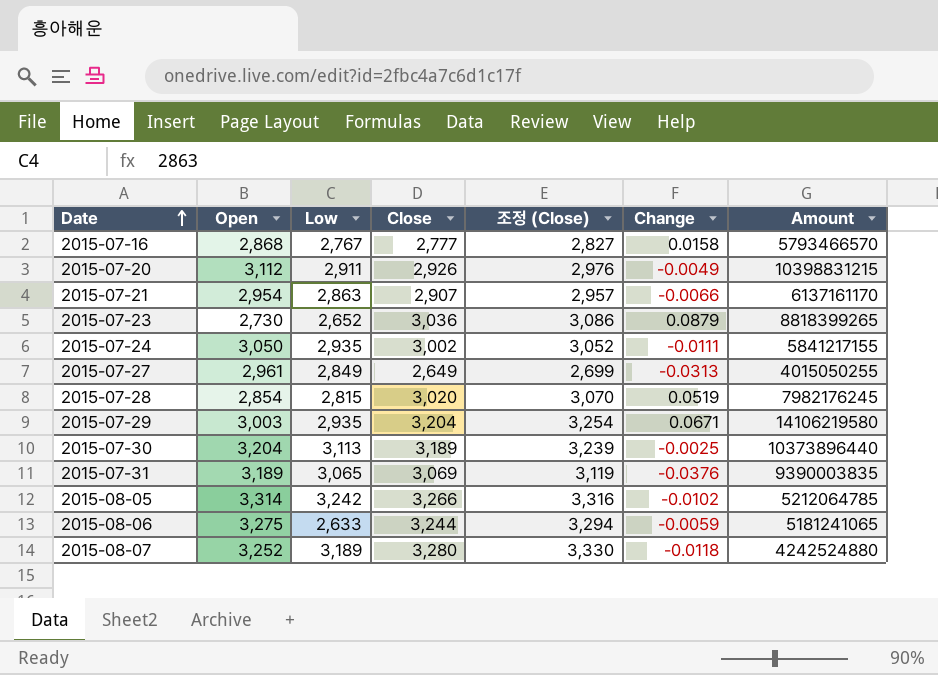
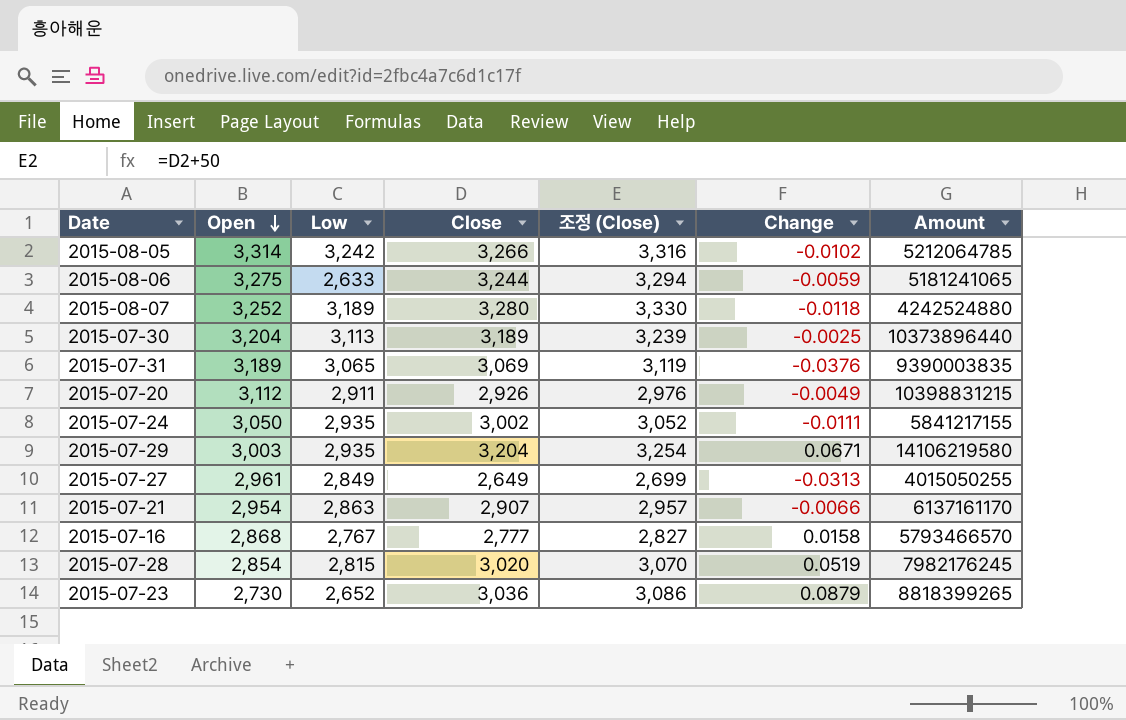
row order: Date ascending -> Open descending

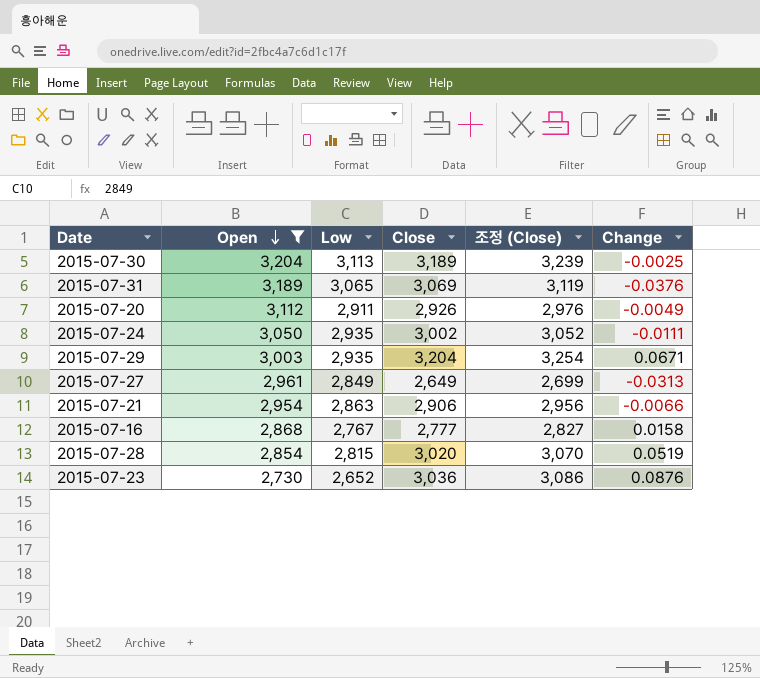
filter: none -> Open <= 3,204
column Amount | position: 7 -> none
2015-07-21 | Close: 2,907 -> 2,906
2015-07-21 | 조정 (Close): 2,957 -> 2,956
2015-07-23 | Change: 0.0879 -> 0.0876

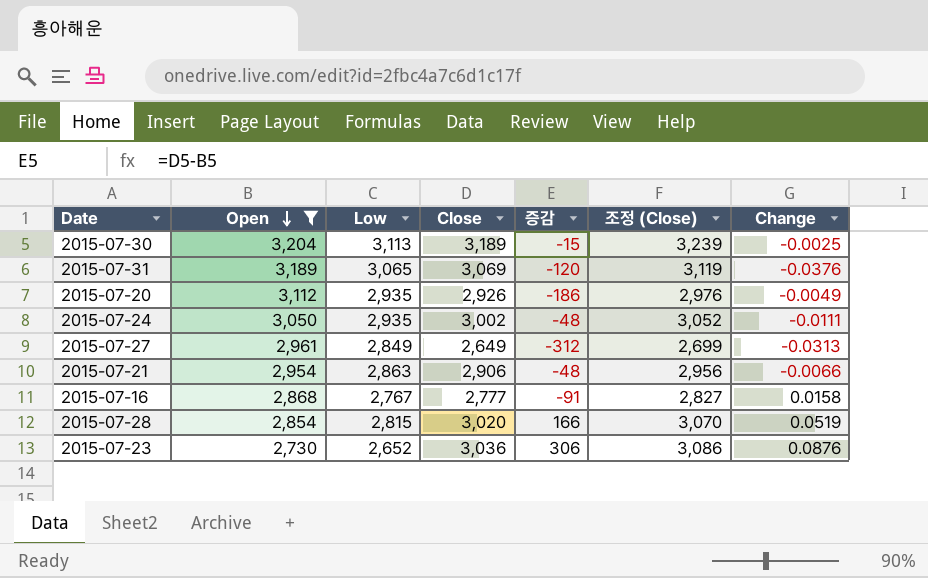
column 증감 | formula: none -> [Close] - [Open]
row 2015-07-29: 3,003 | 2,935 | 3,204 | 3,254 | 0.0671 -> none
2015-07-20 | Low: 2,911 -> 2,935

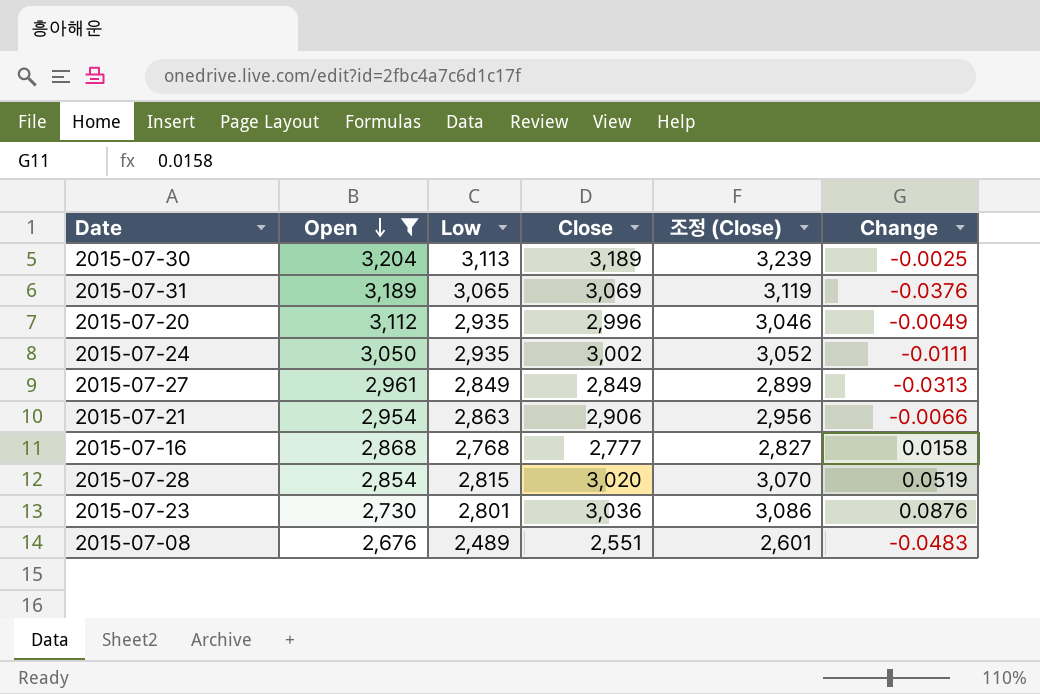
column 증감 | formula: [Close] - [Open] -> none
2015-07-20 | Close: 2,926 -> 2,996
2015-07-20 | 조정 (Close): 2,976 -> 3,046
2015-07-27 | Close: 2,649 -> 2,849
2015-07-27 | 조정 (Close): 2,699 -> 2,899
2015-07-16 | Low: 2,767 -> 2,768
2015-07-23 | Low: 2,652 -> 2,801
row 2015-07-08: none -> 2,676 | 2,489 | 2,551 | 2,601 | -0.0483

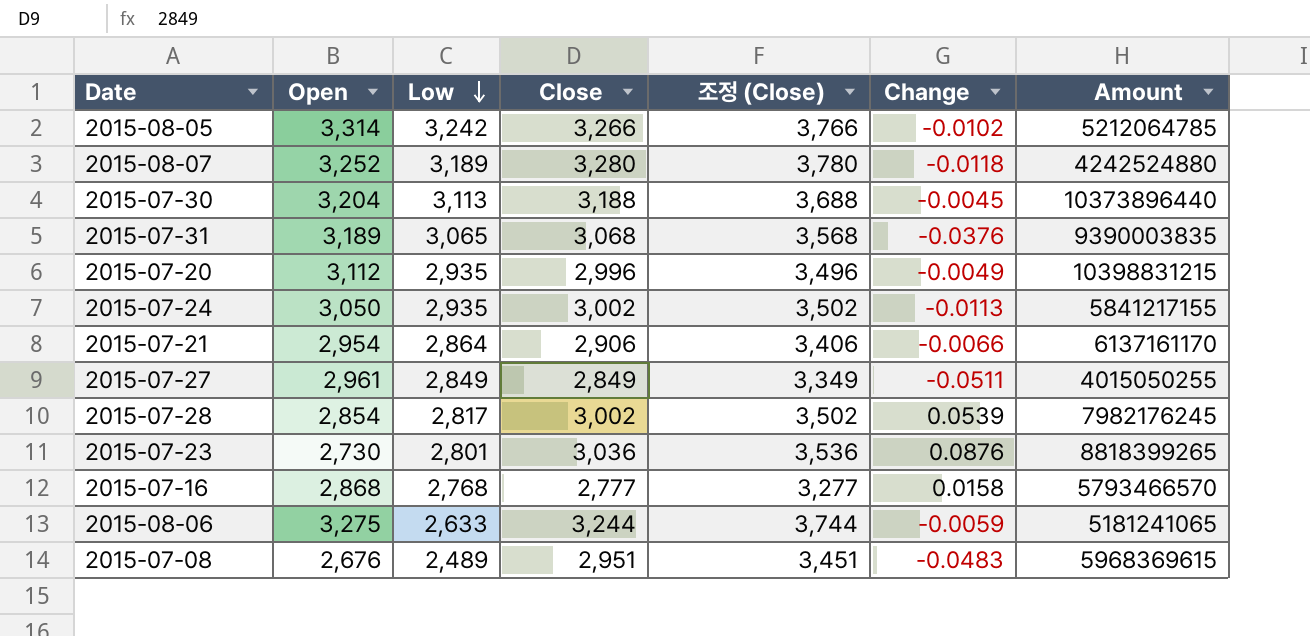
filter: Open <= 3,204 -> none
row order: Open descending -> Low descending
column 조정 (Close) | formula: [Close] + 50 -> [Close] + 500
column Amount | position: none -> 7
2015-07-30 | Close: 3,189 -> 3,188
2015-07-30 | Change: -0.0025 -> -0.0045
2015-07-31 | Close: 3,069 -> 3,068
2015-07-24 | Change: -0.0111 -> -0.0113
2015-07-21 | Low: 2,863 -> 2,864
2015-07-27 | Change: -0.0313 -> -0.0511
2015-07-28 | Low: 2,815 -> 2,817
2015-07-28 | Close: 3,020 -> 3,002
2015-07-28 | Change: 0.0519 -> 0.0539
2015-07-08 | Close: 2,551 -> 2,951

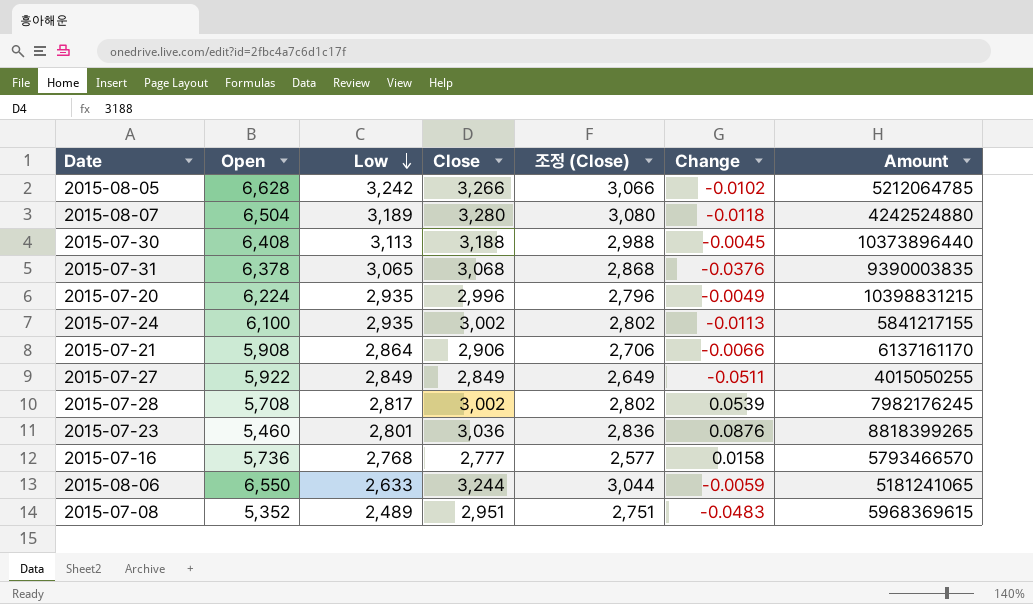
column 조정 (Close) | formula: [Close] + 500 -> [Close] - 200
2015-08-05 | Open: 3,314 -> 6,628
2015-08-07 | Open: 3,252 -> 6,504
2015-07-30 | Open: 3,204 -> 6,408
2015-07-31 | Open: 3,189 -> 6,378
2015-07-20 | Open: 3,112 -> 6,224
2015-07-24 | Open: 3,050 -> 6,100
2015-07-21 | Open: 2,954 -> 5,908
2015-07-27 | Open: 2,961 -> 5,922
2015-07-28 | Open: 2,854 -> 5,708
2015-07-23 | Open: 2,730 -> 5,460
2015-07-16 | Open: 2,868 -> 5,736
2015-08-06 | Open: 3,275 -> 6,550
2015-07-08 | Open: 2,676 -> 5,352

